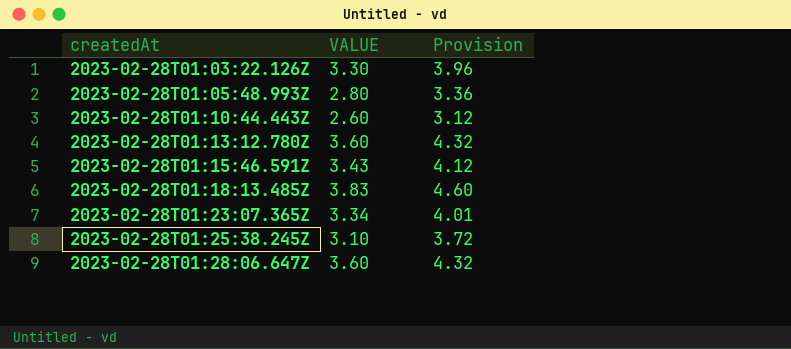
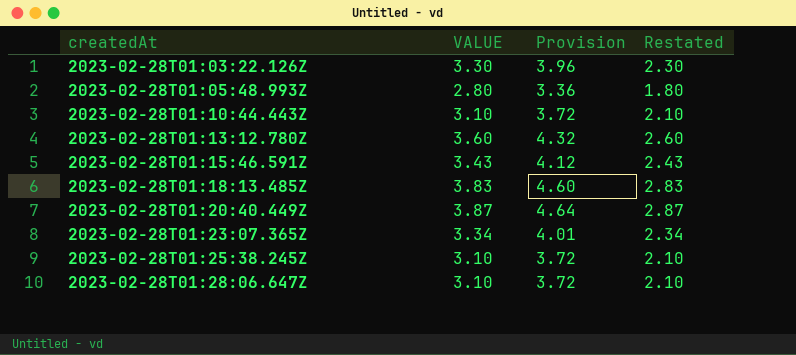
column Restated | formula: none -> [VALUE] - 1
2023-02-28T01:10:44.443Z | VALUE: 2.60 -> 3.10
2023-02-28T01:10:44.443Z | Provision: 3.12 -> 3.72
row 2023-02-28T01:20:40.449Z: none -> 3.87 | 4.64 | 2.87
2023-02-28T01:28:06.647Z | VALUE: 3.60 -> 3.10
2023-02-28T01:28:06.647Z | Provision: 4.32 -> 3.72

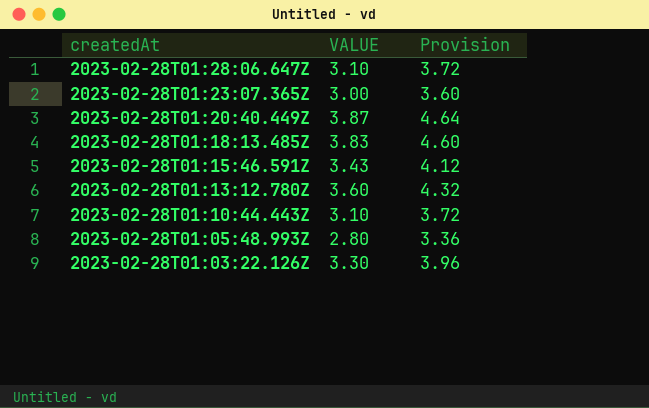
row order: createdAt ascending -> createdAt descending
column Restated | formula: [VALUE] - 1 -> none
row 2023-02-28T01:25:38.245Z: 3.10 | 3.72 | 2.10 -> none
2023-02-28T01:23:07.365Z | VALUE: 3.34 -> 3.00
2023-02-28T01:23:07.365Z | Provision: 4.01 -> 3.60

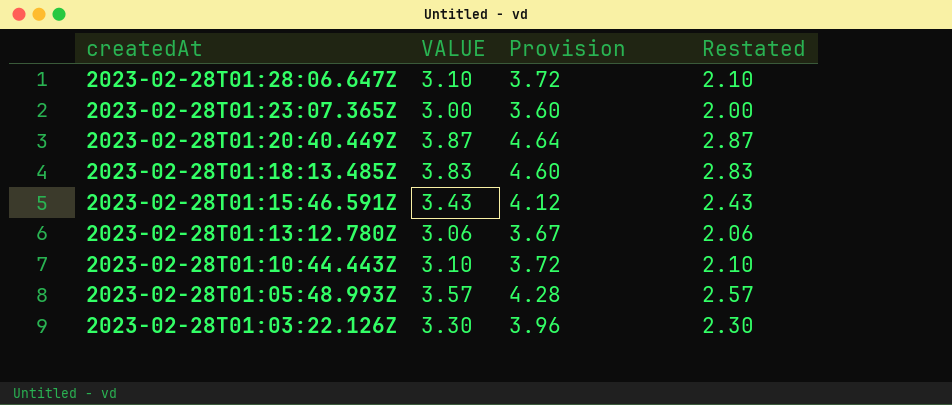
column Restated | formula: none -> [VALUE] - 1
2023-02-28T01:13:12.780Z | VALUE: 3.60 -> 3.06
2023-02-28T01:13:12.780Z | Provision: 4.32 -> 3.67
2023-02-28T01:05:48.993Z | VALUE: 2.80 -> 3.57
2023-02-28T01:05:48.993Z | Provision: 3.36 -> 4.28

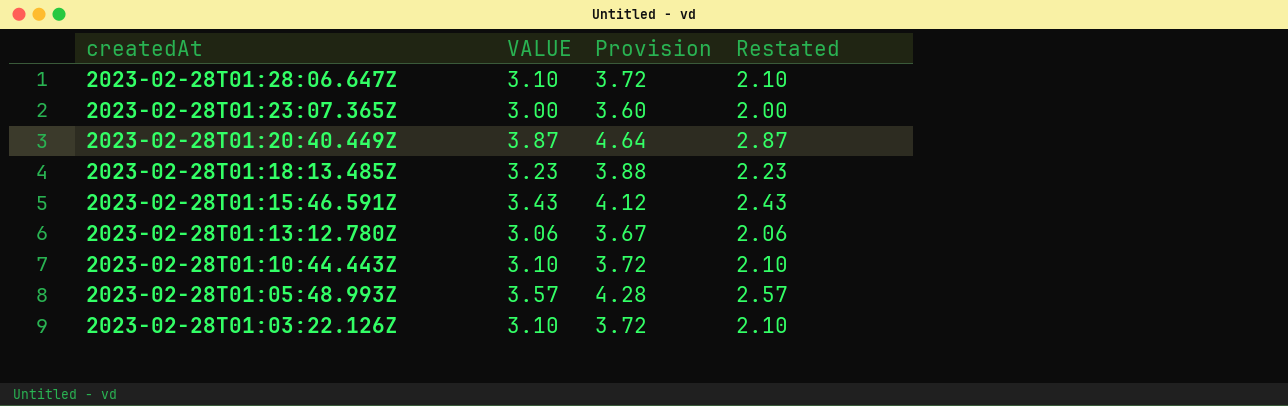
2023-02-28T01:18:13.485Z | VALUE: 3.83 -> 3.23
2023-02-28T01:18:13.485Z | Provision: 4.60 -> 3.88
2023-02-28T01:18:13.485Z | Restated: 2.83 -> 2.23
2023-02-28T01:03:22.126Z | VALUE: 3.30 -> 3.10
2023-02-28T01:03:22.126Z | Provision: 3.96 -> 3.72
2023-02-28T01:03:22.126Z | Restated: 2.30 -> 2.10

